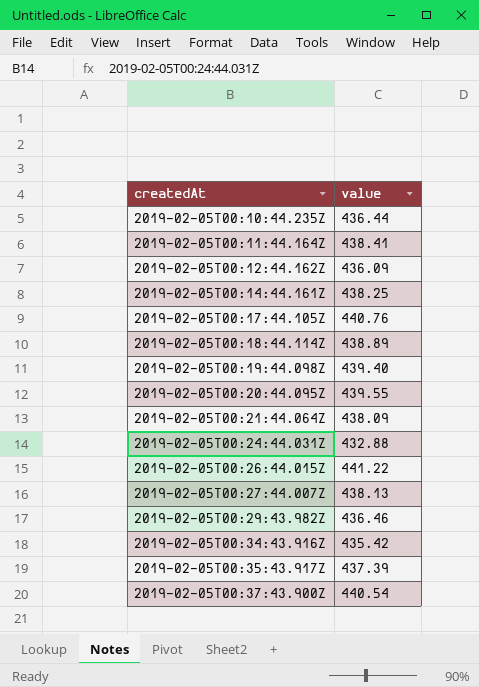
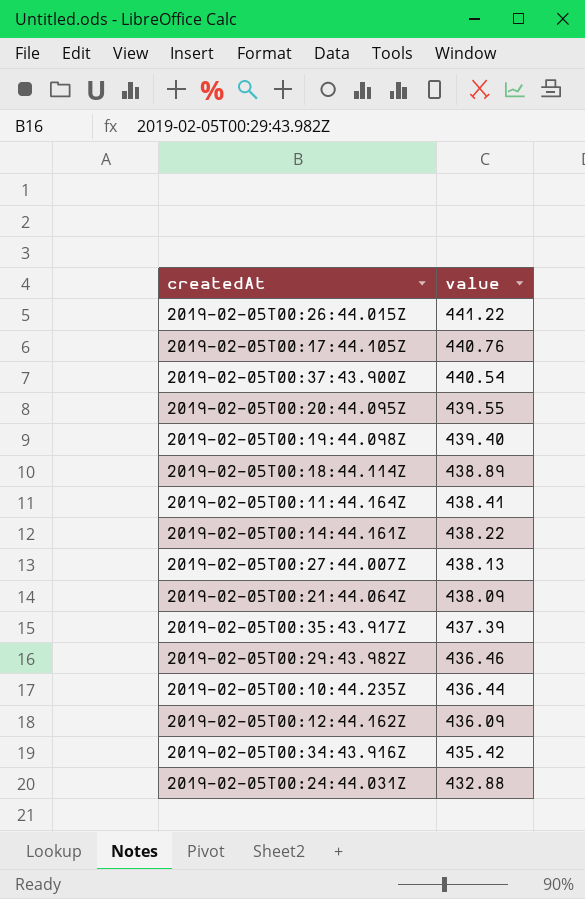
row order: createdAt ascending -> value descending
2019-02-05T00:14:44.161Z | value: 438.25 -> 438.22

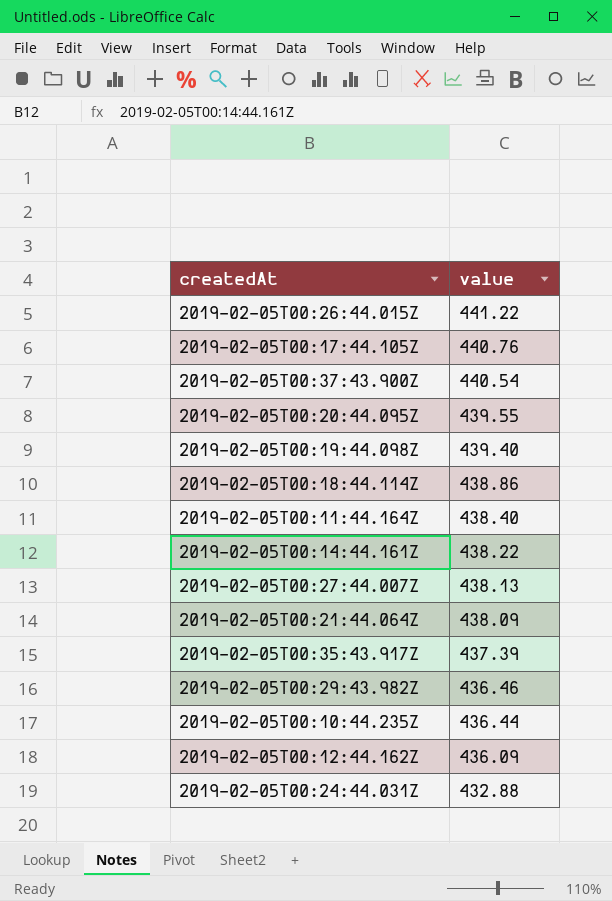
row 2019-02-05T00:34:43.916Z: 435.42 -> none
2019-02-05T00:18:44.114Z | value: 438.89 -> 438.86
2019-02-05T00:11:44.164Z | value: 438.41 -> 438.40

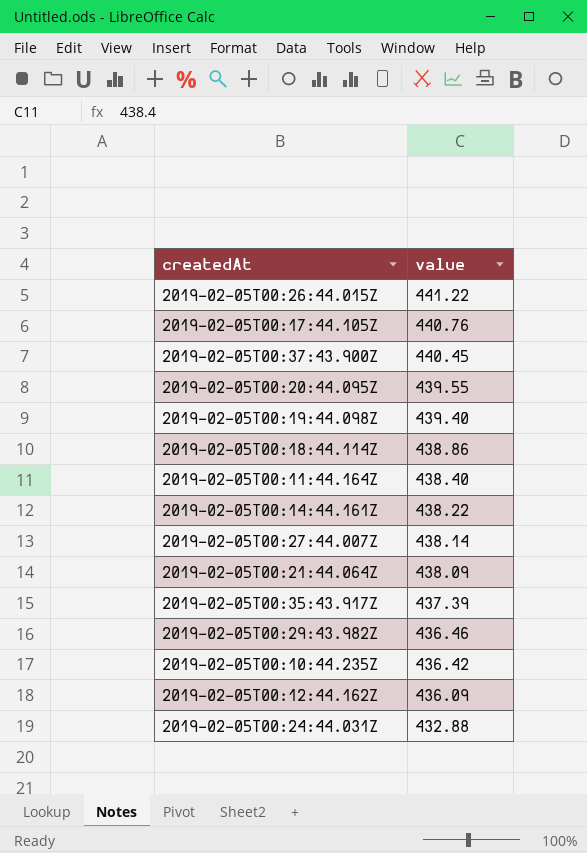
2019-02-05T00:37:43.900Z | value: 440.54 -> 440.45
2019-02-05T00:27:44.007Z | value: 438.13 -> 438.14
2019-02-05T00:10:44.235Z | value: 436.44 -> 436.42

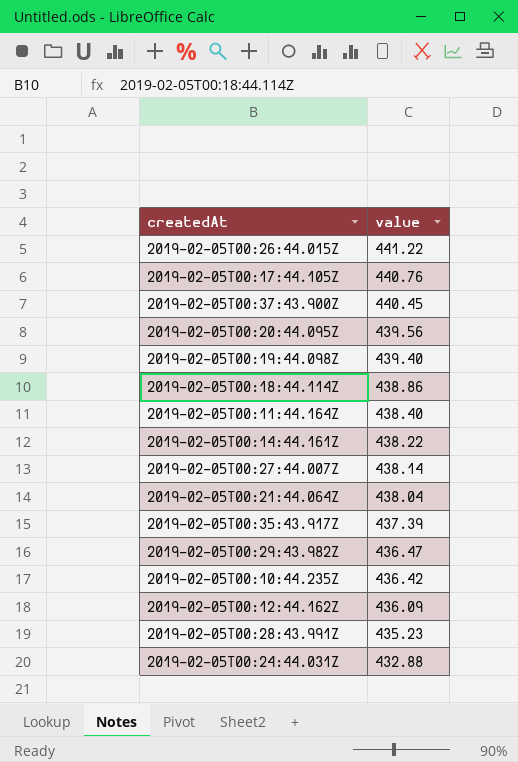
2019-02-05T00:20:44.095Z | value: 439.55 -> 439.56
2019-02-05T00:21:44.064Z | value: 438.09 -> 438.04
2019-02-05T00:29:43.982Z | value: 436.46 -> 436.47
row 2019-02-05T00:28:43.991Z: none -> 435.23

